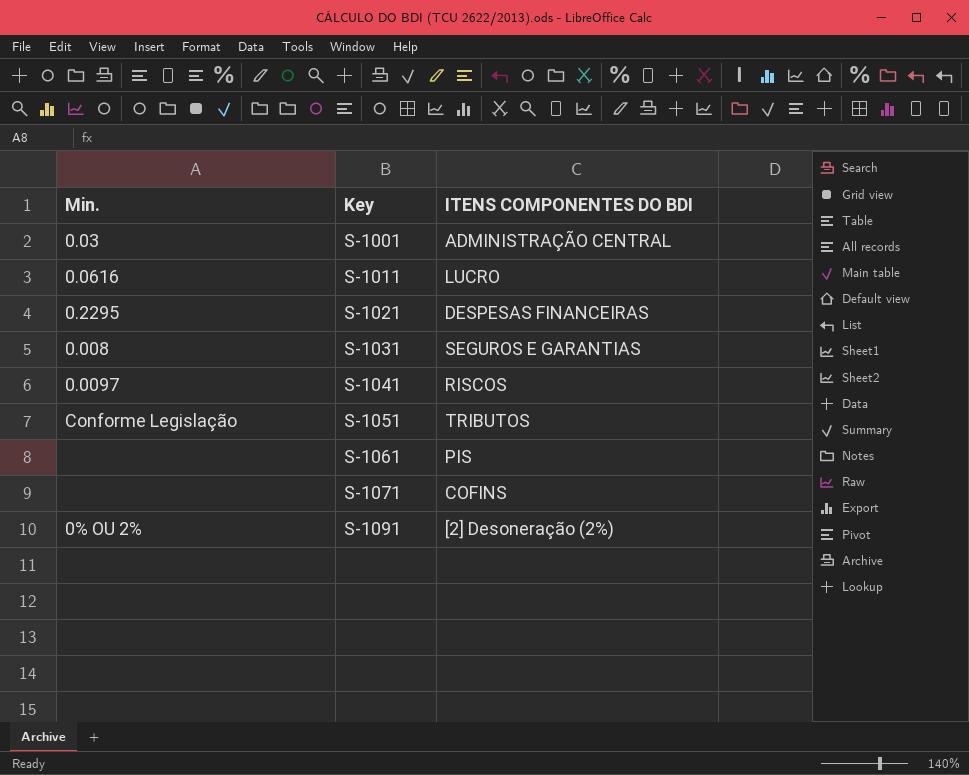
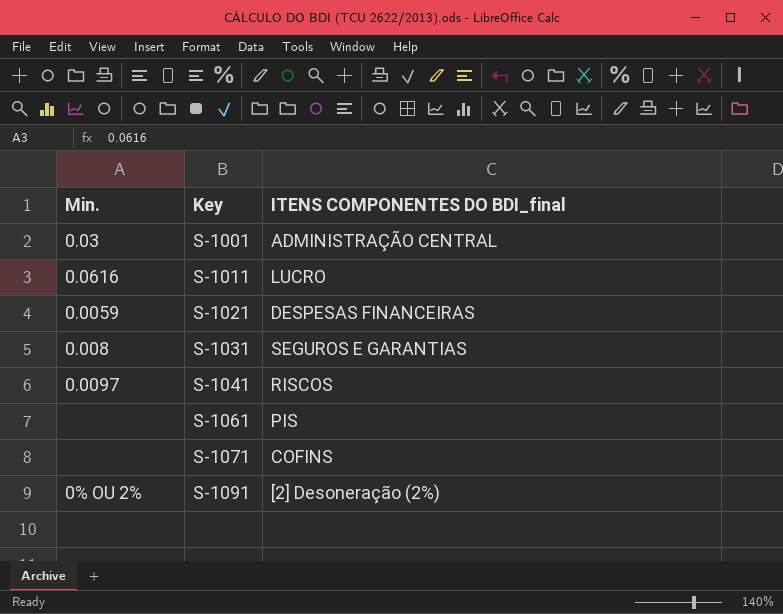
column name: ITENS COMPONENTES DO BDI -> ITENS COMPONENTES DO BDI_final
row S-1051: Conforme Legislação | TRIBUTOS -> none
S-1021 | Min.: 0.2295 -> 0.0059

